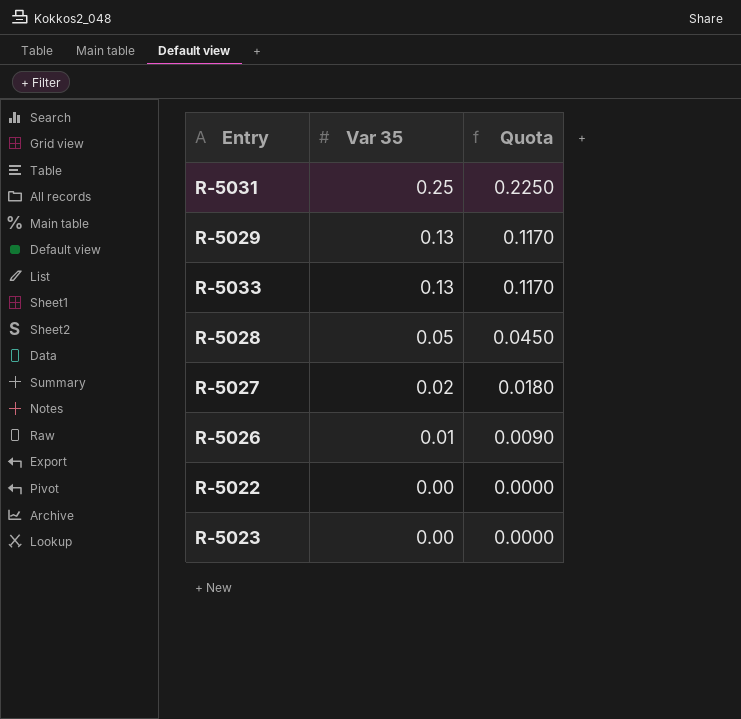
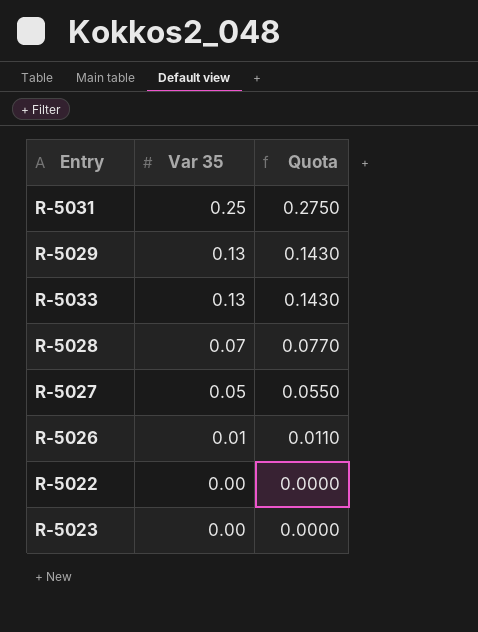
column Quota | formula: [Var 35] * 0.9 -> [Var 35] * 1.1
R-5028 | Var 35: 0.05 -> 0.07
R-5027 | Var 35: 0.02 -> 0.05

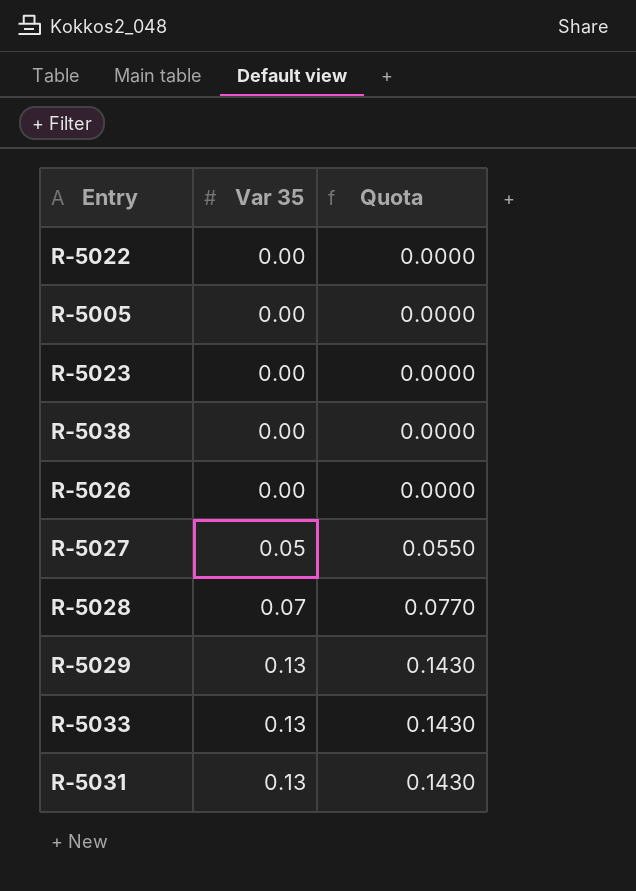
row order: Var 35 descending -> Var 35 ascending
row R-5005: none -> 0.00 | 0.0000
row R-5038: none -> 0.00 | 0.0000
R-5026 | Var 35: 0.01 -> 0.00
R-5026 | Quota: 0.0110 -> 0.0000
R-5031 | Var 35: 0.25 -> 0.13
R-5031 | Quota: 0.2750 -> 0.1430

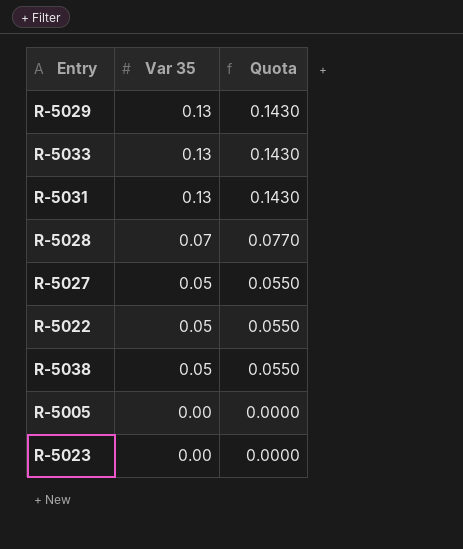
row order: Var 35 ascending -> Var 35 descending
row R-5026: 0.00 | 0.0000 -> none
R-5022 | Var 35: 0.00 -> 0.05
R-5022 | Quota: 0.0000 -> 0.0550
R-5038 | Var 35: 0.00 -> 0.05
R-5038 | Quota: 0.0000 -> 0.0550

